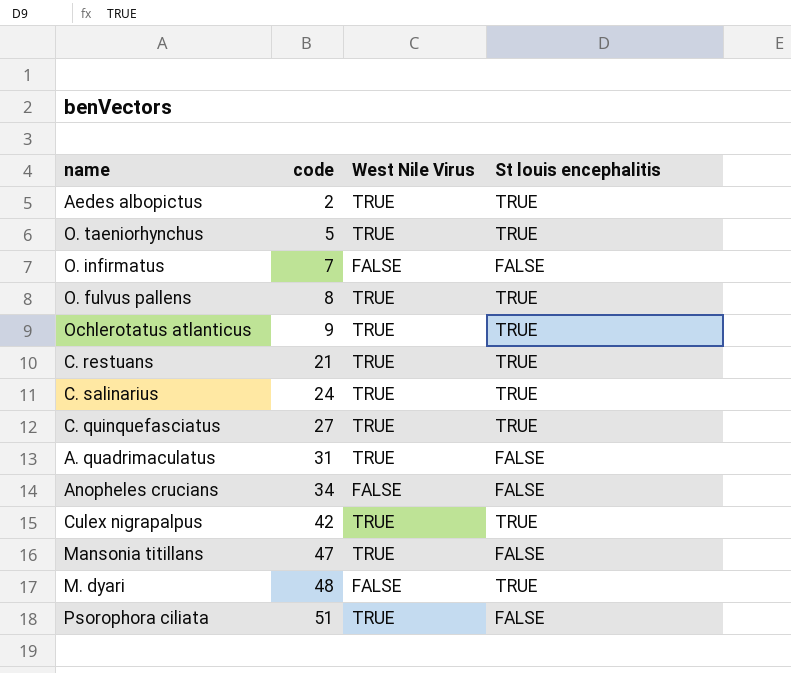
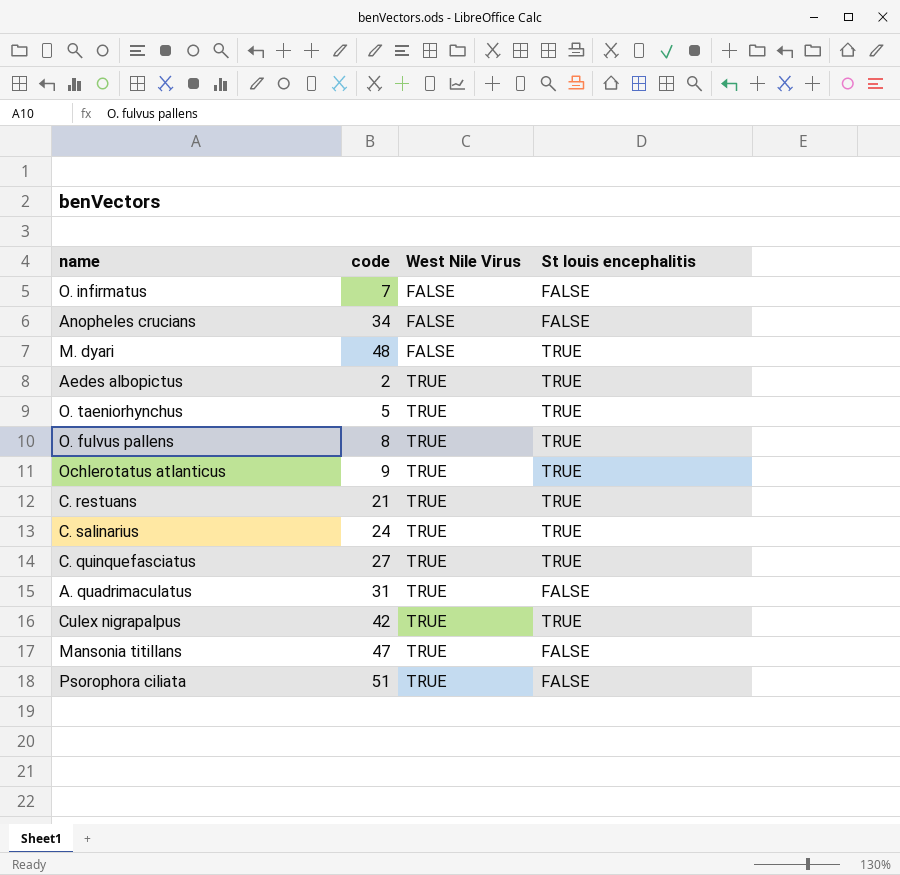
row order: code ascending -> West Nile Virus ascending

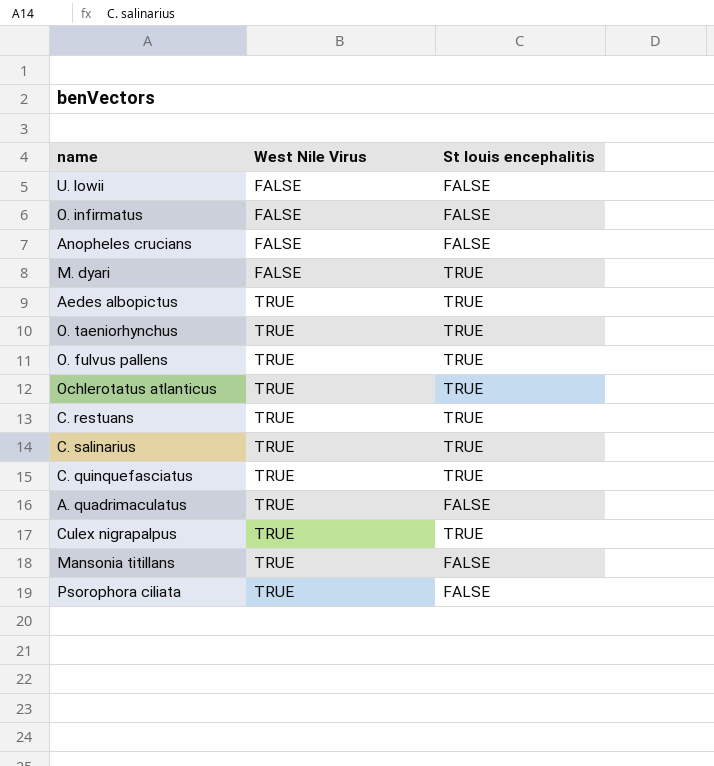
column code | position: 2 -> none
row U. lowii: none -> FALSE | FALSE

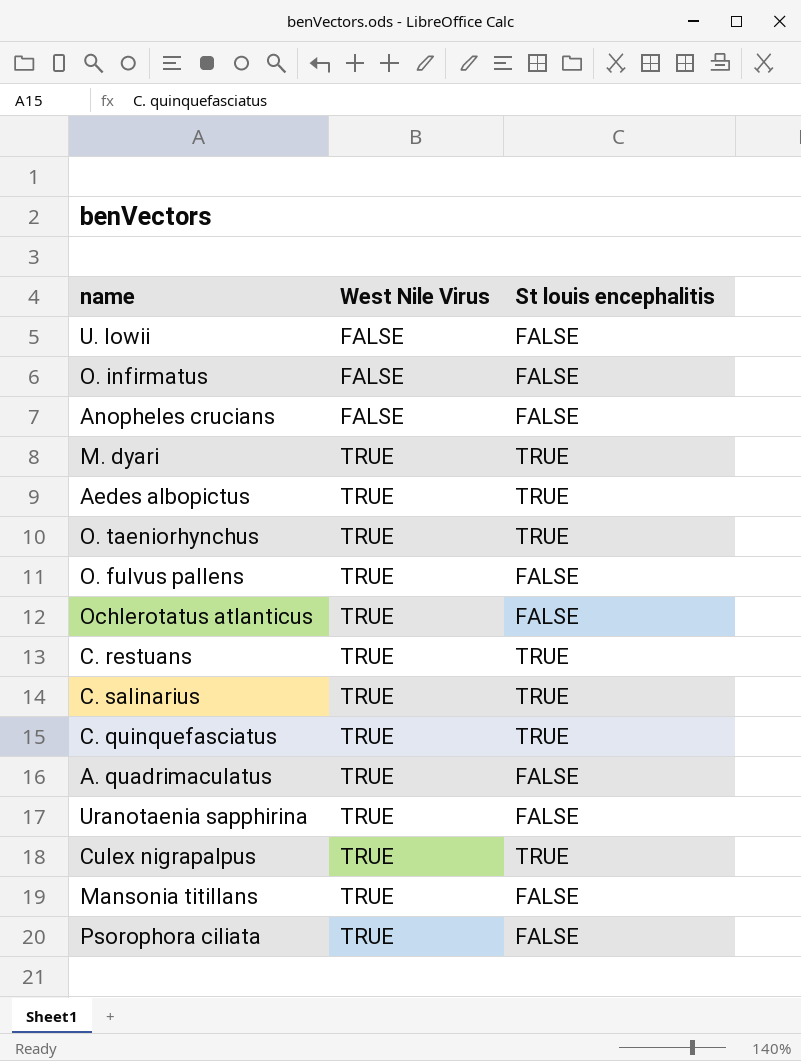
M. dyari | West Nile Virus: FALSE -> TRUE
O. fulvus pallens | St louis encephalitis: TRUE -> FALSE
Ochlerotatus atlanticus | St louis encephalitis: TRUE -> FALSE
row Uranotaenia sapphirina: none -> TRUE | FALSE

